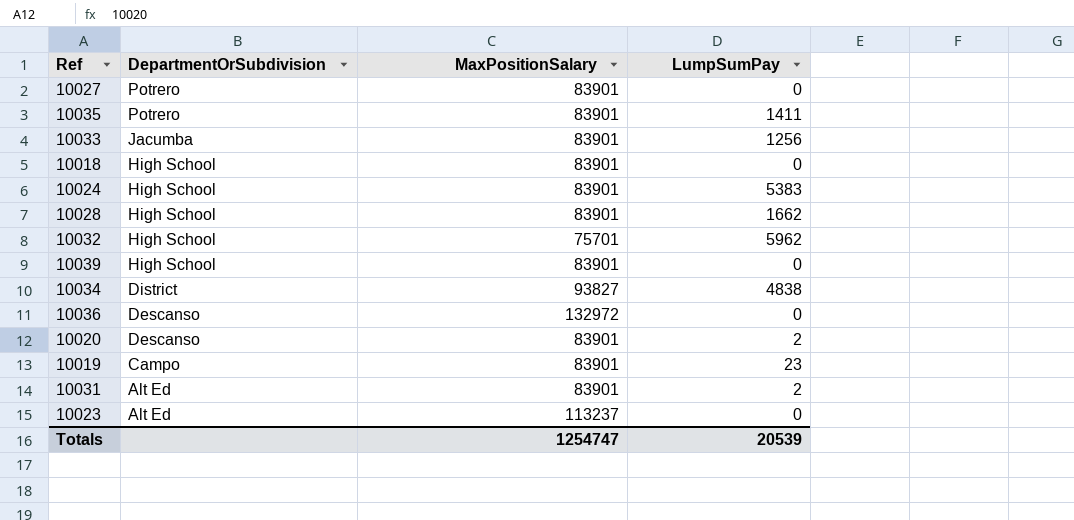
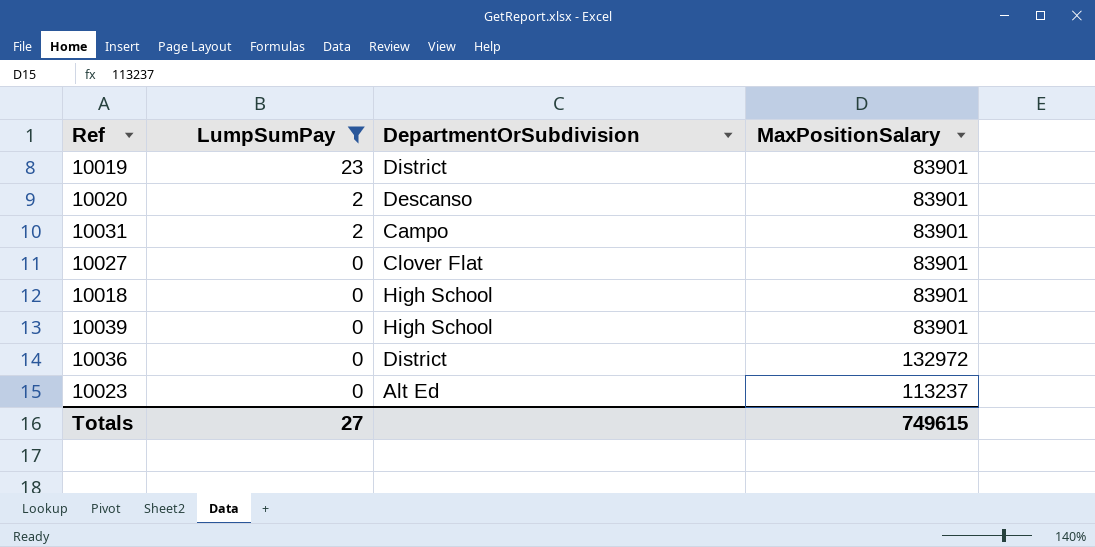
filter: none -> LumpSumPay <= 23
row order: DepartmentOrSubdivision descending -> LumpSumPay descending
column LumpSumPay | position: 4 -> 2
10019 | DepartmentOrSubdivision: Campo -> District
10031 | DepartmentOrSubdivision: Alt Ed -> Campo
10027 | DepartmentOrSubdivision: Potrero -> Clover Flat
10036 | DepartmentOrSubdivision: Descanso -> District
Totals | LumpSumPay: 20539 -> 27
Totals | MaxPositionSalary: 1254747 -> 749615

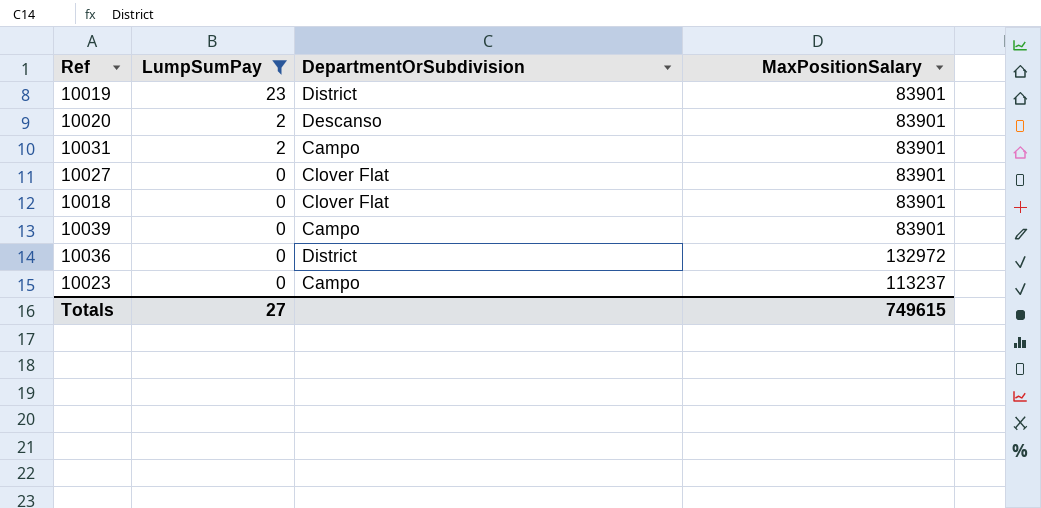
10018 | DepartmentOrSubdivision: High School -> Clover Flat
10039 | DepartmentOrSubdivision: High School -> Campo
10023 | DepartmentOrSubdivision: Alt Ed -> Campo

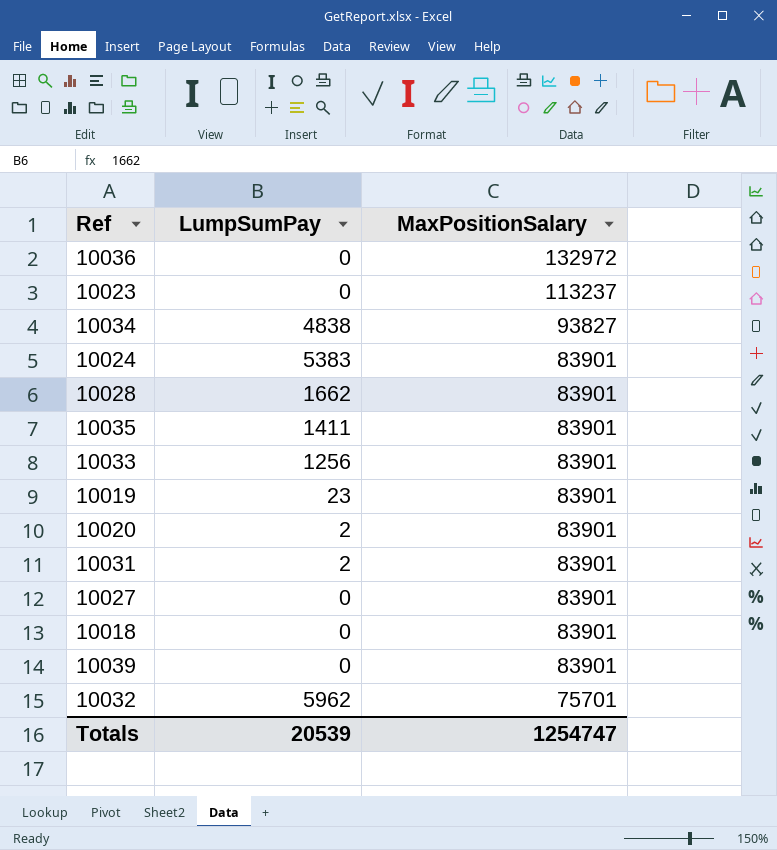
filter: LumpSumPay <= 23 -> none
row order: LumpSumPay descending -> MaxPositionSalary descending
column DepartmentOrSubdivision | position: 3 -> none
Totals | LumpSumPay: 27 -> 20539
Totals | MaxPositionSalary: 749615 -> 1254747

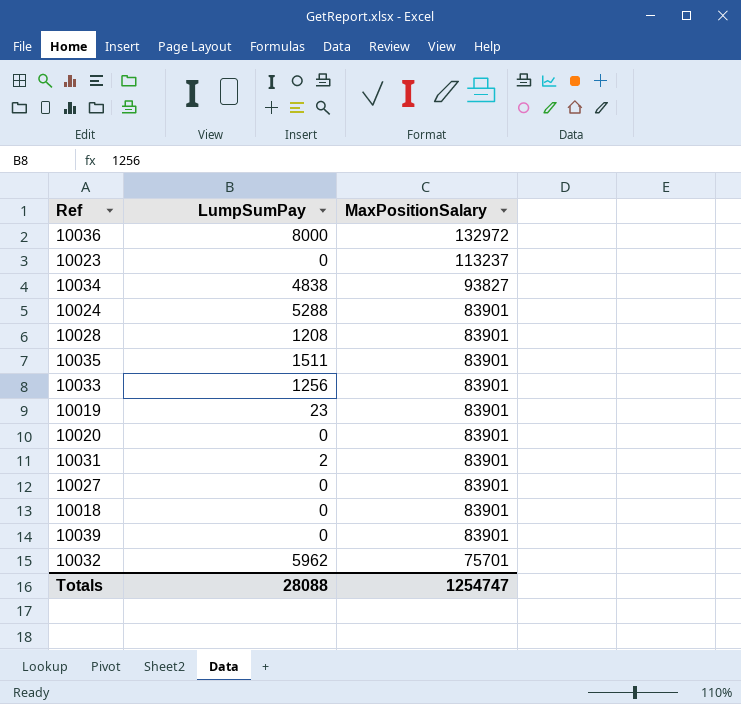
10036 | LumpSumPay: 0 -> 8000
10024 | LumpSumPay: 5383 -> 5288
10028 | LumpSumPay: 1662 -> 1208
10035 | LumpSumPay: 1411 -> 1511
10020 | LumpSumPay: 2 -> 0
Totals | LumpSumPay: 20539 -> 28088

